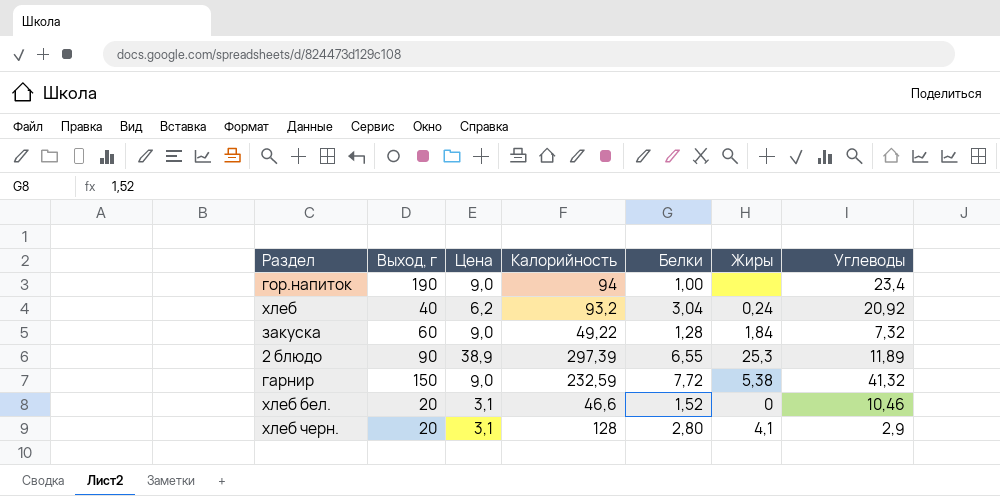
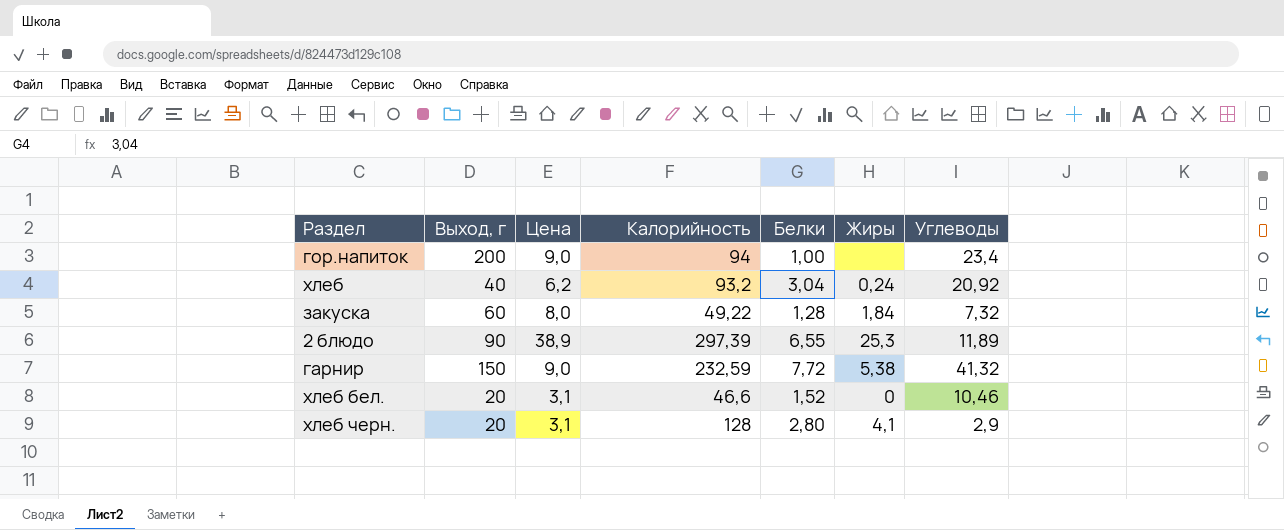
гор.напиток | Выход, г: 190 -> 200
закуска | Цена: 9,0 -> 8,0

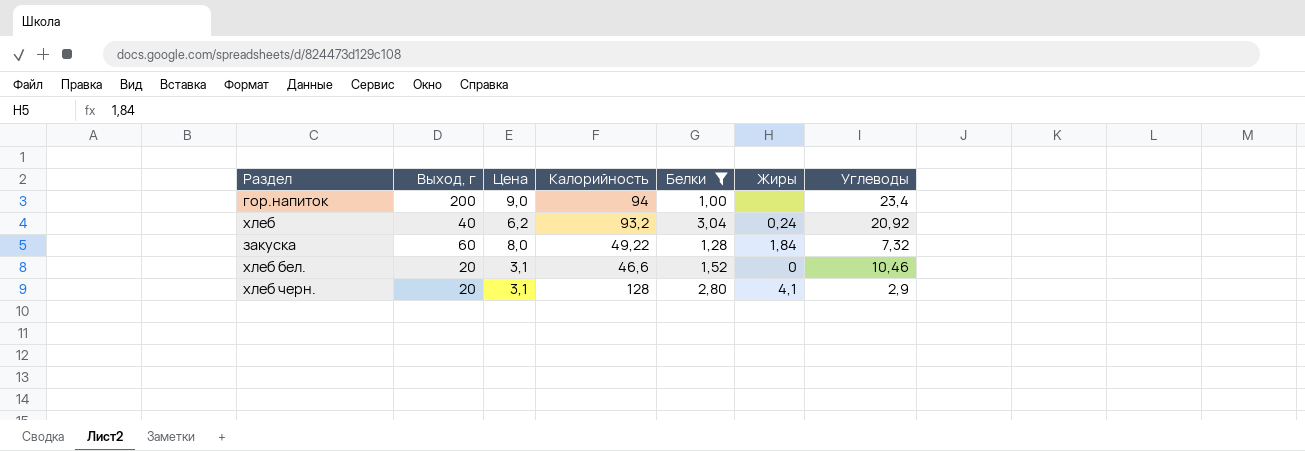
filter: none -> Белки <= 3,04

